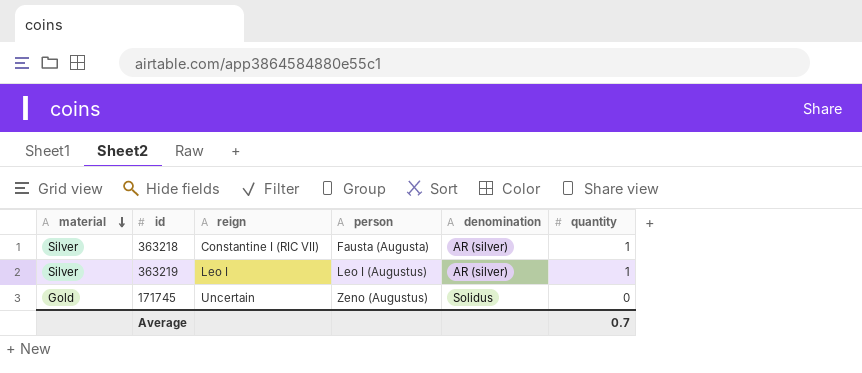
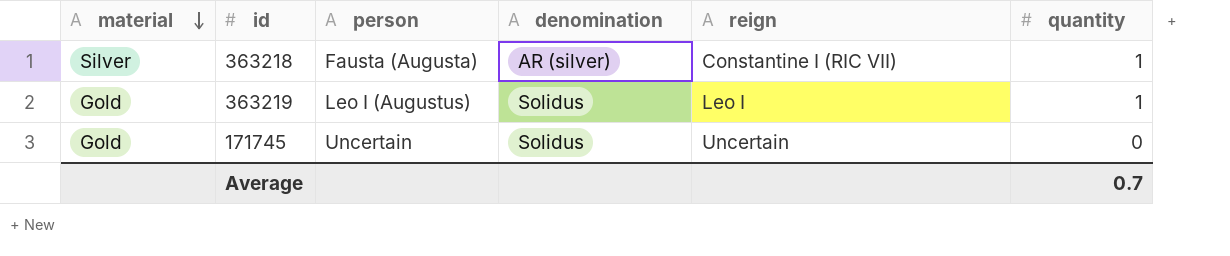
column reign | position: 3 -> 5
363219 | material: Silver -> Gold
363219 | denomination: AR (silver) -> Solidus
171745 | person: Zeno (Augustus) -> Uncertain

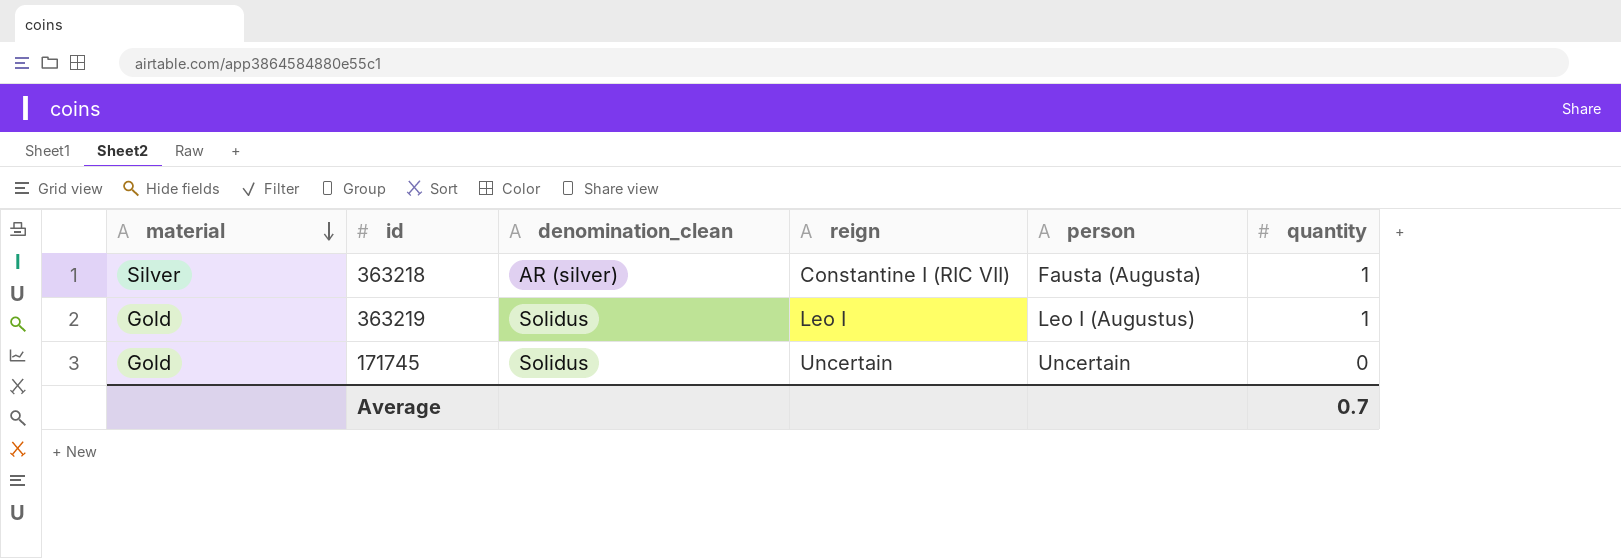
column name: denomination -> denomination_clean
column person | position: 3 -> 5

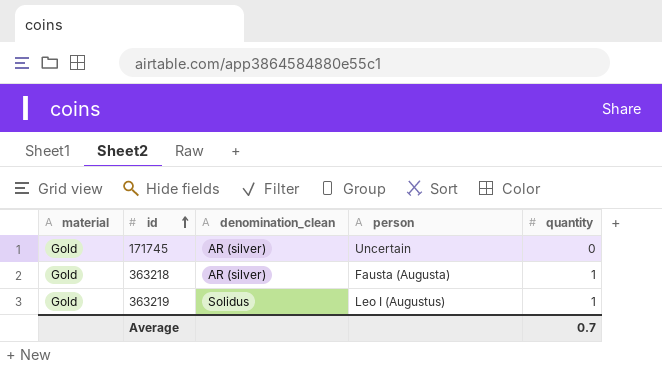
row order: material descending -> id ascending
column reign | position: 4 -> none
171745 | denomination_clean: Solidus -> AR (silver)
363218 | material: Silver -> Gold

